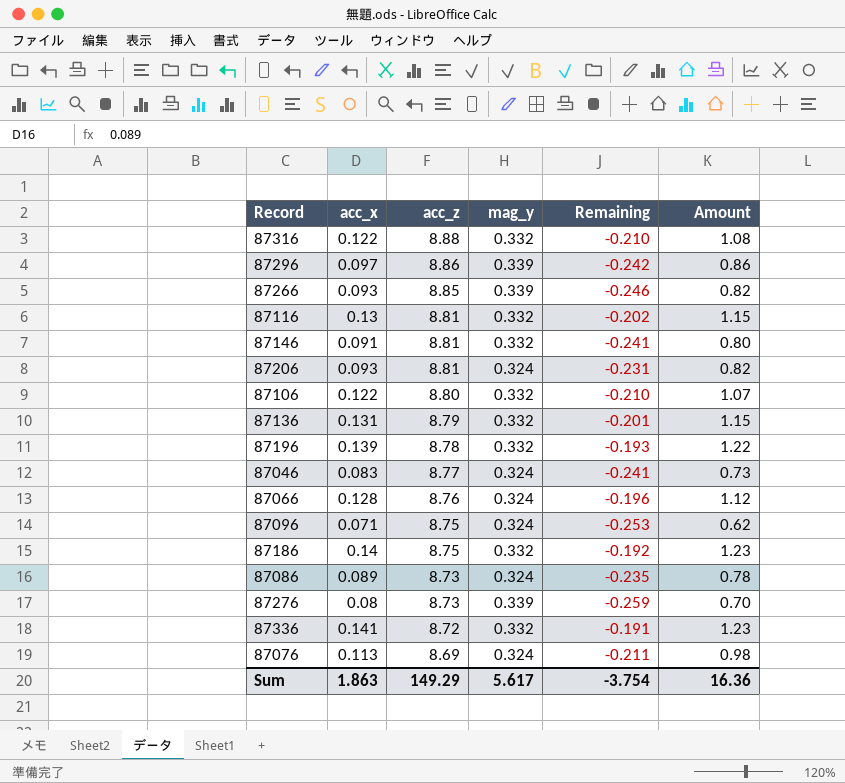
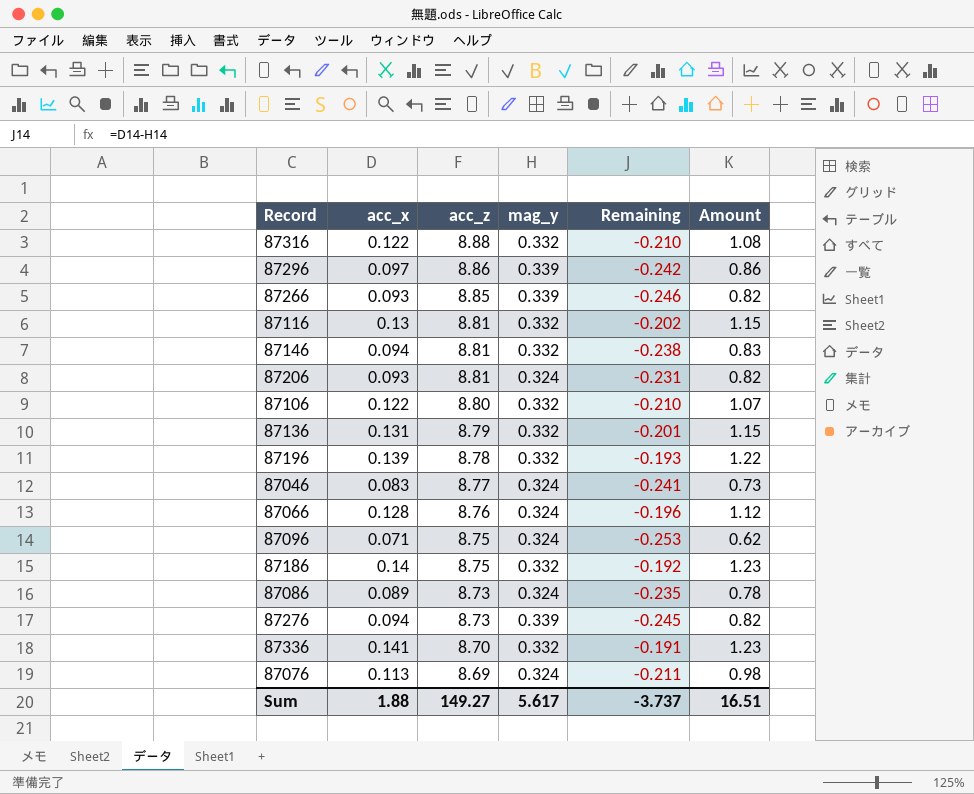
87146 | acc_x: 0.091 -> 0.094
87146 | Remaining: -0.241 -> -0.238
87146 | Amount: 0.80 -> 0.83
87276 | acc_x: 0.08 -> 0.094
87276 | Remaining: -0.259 -> -0.245
87276 | Amount: 0.70 -> 0.82
87336 | acc_z: 8.72 -> 8.70
Sum | acc_x: 1.863 -> 1.88
Sum | acc_z: 149.29 -> 149.27
Sum | Remaining: -3.754 -> -3.737
Sum | Amount: 16.36 -> 16.51

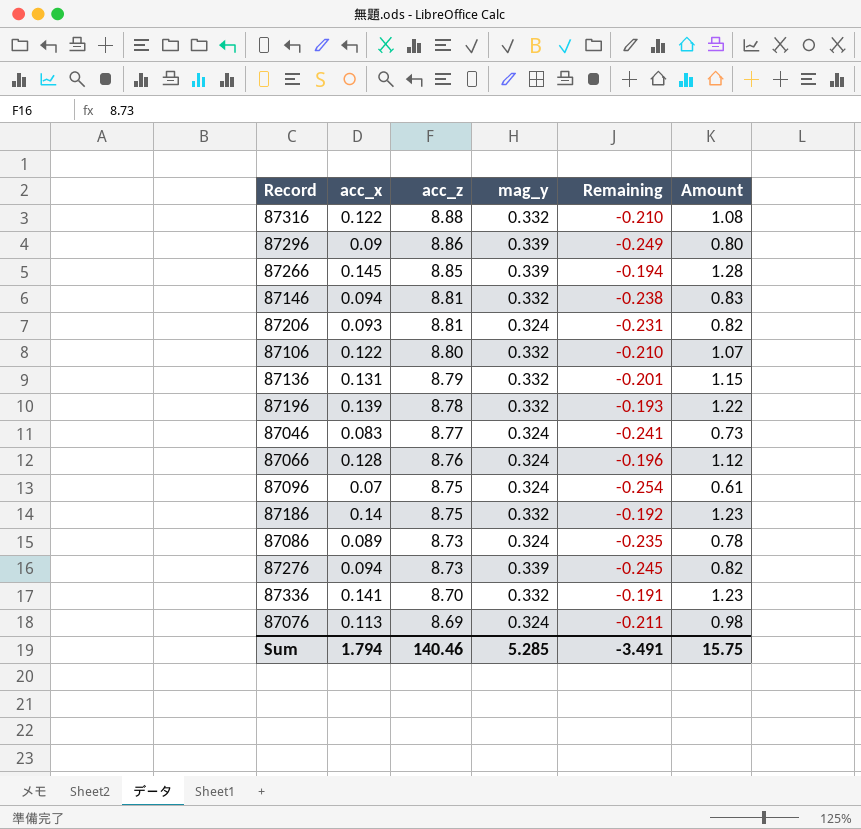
row 87116: 0.13 | 8.81 | 0.332 | -0.202 | 1.15 -> none
87296 | acc_x: 0.097 -> 0.09
87296 | Remaining: -0.242 -> -0.249
87296 | Amount: 0.86 -> 0.80
87266 | acc_x: 0.093 -> 0.145
87266 | Remaining: -0.246 -> -0.194
87266 | Amount: 0.82 -> 1.28
87096 | acc_x: 0.071 -> 0.07
87096 | Remaining: -0.253 -> -0.254
87096 | Amount: 0.62 -> 0.61
Sum | acc_x: 1.88 -> 1.794
Sum | acc_z: 149.27 -> 140.46
Sum | mag_y: 5.617 -> 5.285
Sum | Remaining: -3.737 -> -3.491
Sum | Amount: 16.51 -> 15.75

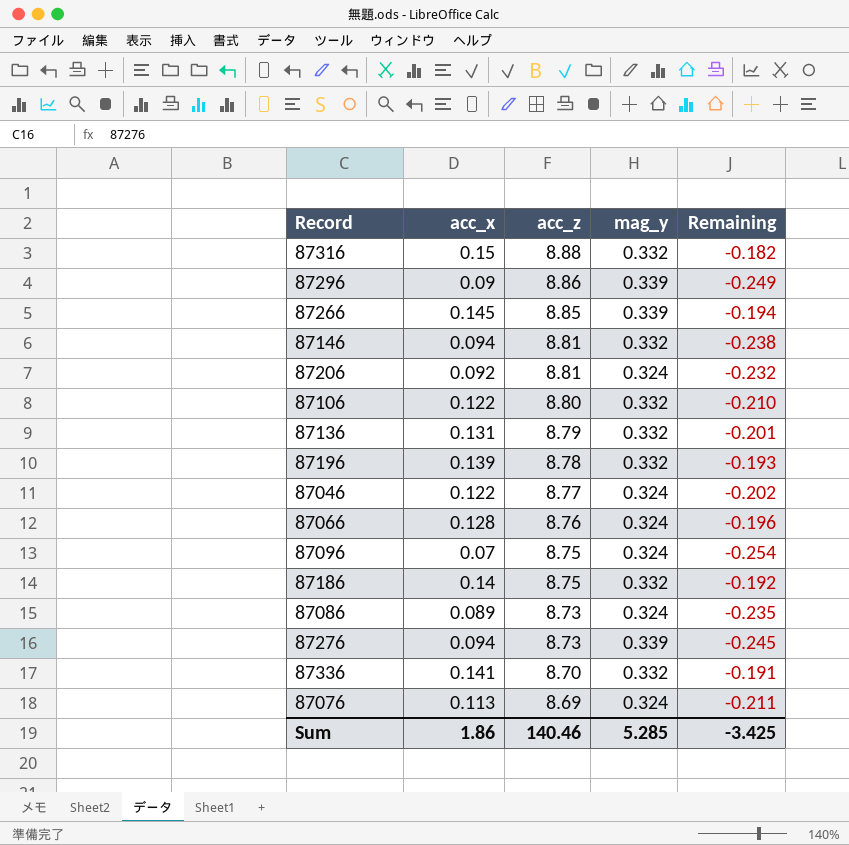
column Amount | formula: [acc_x] * [acc_z] -> none
87316 | acc_x: 0.122 -> 0.15
87316 | Remaining: -0.210 -> -0.182
87206 | acc_x: 0.093 -> 0.092
87206 | Remaining: -0.231 -> -0.232
87046 | acc_x: 0.083 -> 0.122
87046 | Remaining: -0.241 -> -0.202
Sum | acc_x: 1.794 -> 1.86
Sum | Remaining: -3.491 -> -3.425

